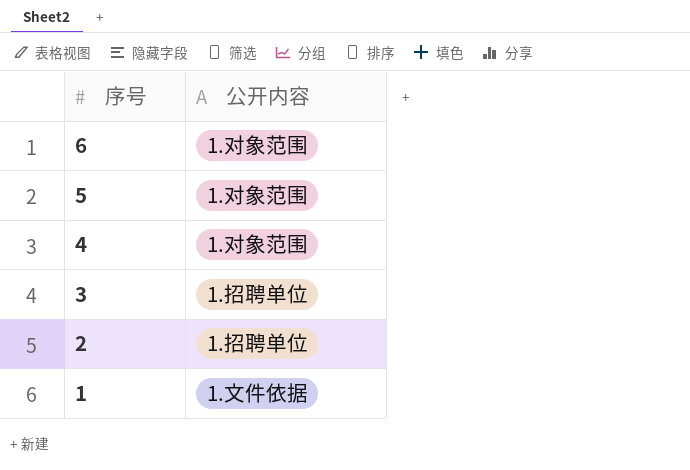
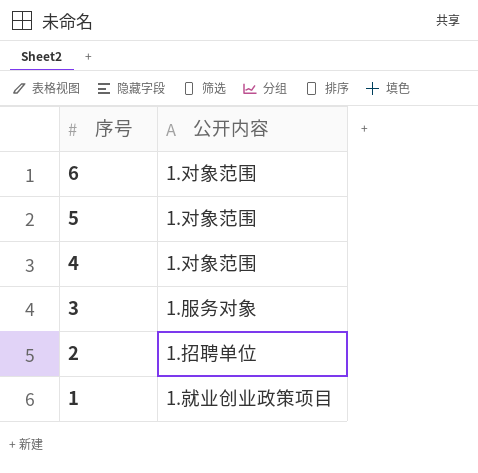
3 | 公开内容: 1.招聘单位 -> 1.服务对象
1 | 公开内容: 1.文件依据 -> 1.就业创业政策项目

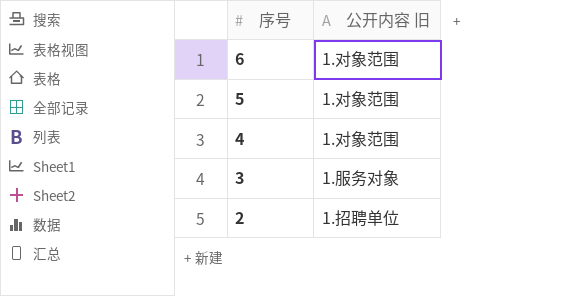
column name: 公开内容 -> 公开内容 旧
row 1: 1.就业创业政策项目 -> none

